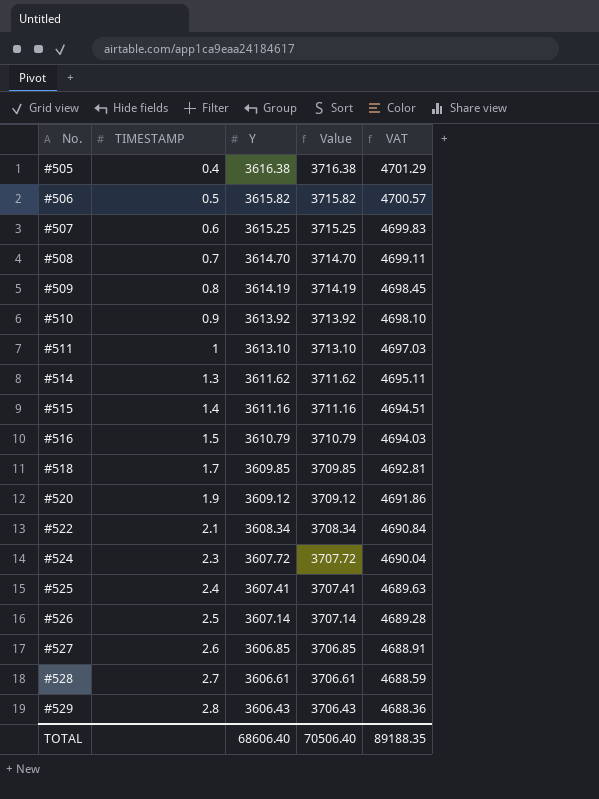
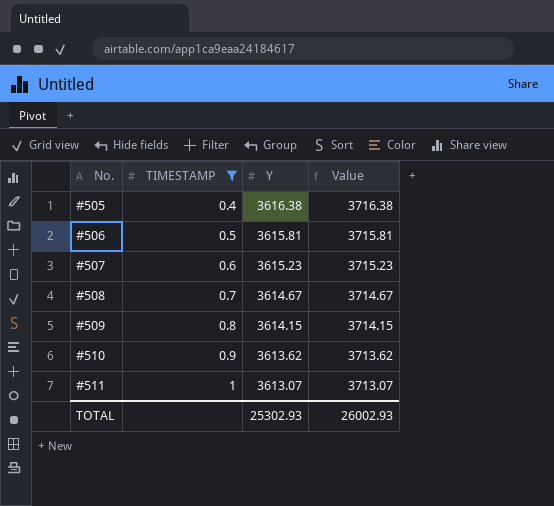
filter: none -> TIMESTAMP <= 1
column VAT | formula: [Y] * 1.3 -> none
#506 | Y: 3615.82 -> 3615.81
#506 | Value: 3715.82 -> 3715.81
#507 | Y: 3615.25 -> 3615.23
#507 | Value: 3715.25 -> 3715.23
#508 | Y: 3614.70 -> 3614.67
#508 | Value: 3714.70 -> 3714.67
#509 | Y: 3614.19 -> 3614.15
#509 | Value: 3714.19 -> 3714.15
#510 | Y: 3613.92 -> 3613.62
#510 | Value: 3713.92 -> 3713.62
#511 | Y: 3613.10 -> 3613.07
#511 | Value: 3713.10 -> 3713.07
TOTAL | Y: 68606.40 -> 25302.93
TOTAL | Value: 70506.40 -> 26002.93

